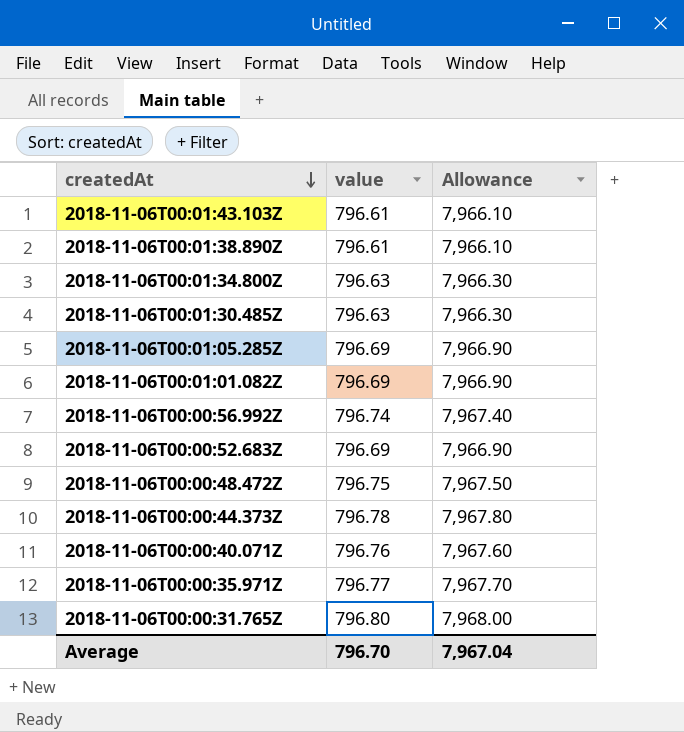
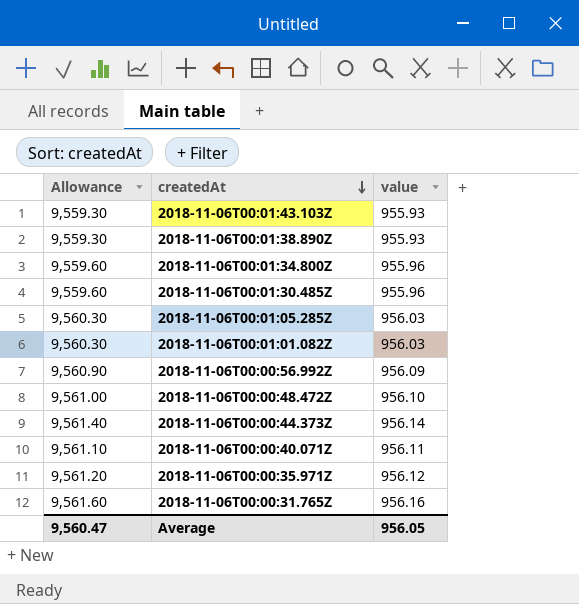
column Allowance | position: 3 -> 1
row 2018-11-06T00:00:52.683Z: 796.69 | 7,966.90 -> none
2018-11-06T00:01:43.103Z | Allowance: 7,966.10 -> 9,559.30
2018-11-06T00:01:43.103Z | value: 796.61 -> 955.93
2018-11-06T00:01:38.890Z | Allowance: 7,966.10 -> 9,559.30
2018-11-06T00:01:38.890Z | value: 796.61 -> 955.93
2018-11-06T00:01:34.800Z | Allowance: 7,966.30 -> 9,559.60
2018-11-06T00:01:34.800Z | value: 796.63 -> 955.96
2018-11-06T00:01:30.485Z | Allowance: 7,966.30 -> 9,559.60
2018-11-06T00:01:30.485Z | value: 796.63 -> 955.96
2018-11-06T00:01:05.285Z | Allowance: 7,966.90 -> 9,560.30
2018-11-06T00:01:05.285Z | value: 796.69 -> 956.03
2018-11-06T00:01:01.082Z | Allowance: 7,966.90 -> 9,560.30
2018-11-06T00:01:01.082Z | value: 796.69 -> 956.03
2018-11-06T00:00:56.992Z | Allowance: 7,967.40 -> 9,560.90
2018-11-06T00:00:56.992Z | value: 796.74 -> 956.09
2018-11-06T00:00:48.472Z | Allowance: 7,967.50 -> 9,561.00
2018-11-06T00:00:48.472Z | value: 796.75 -> 956.10
2018-11-06T00:00:44.373Z | Allowance: 7,967.80 -> 9,561.40
2018-11-06T00:00:44.373Z | value: 796.78 -> 956.14
2018-11-06T00:00:40.071Z | Allowance: 7,967.60 -> 9,561.10
2018-11-06T00:00:40.071Z | value: 796.76 -> 956.11
2018-11-06T00:00:35.971Z | Allowance: 7,967.70 -> 9,561.20
2018-11-06T00:00:35.971Z | value: 796.77 -> 956.12
2018-11-06T00:00:31.765Z | Allowance: 7,968.00 -> 9,561.60
2018-11-06T00:00:31.765Z | value: 796.80 -> 956.16
Average | Allowance: 7,967.04 -> 9,560.47
Average | value: 796.70 -> 956.05

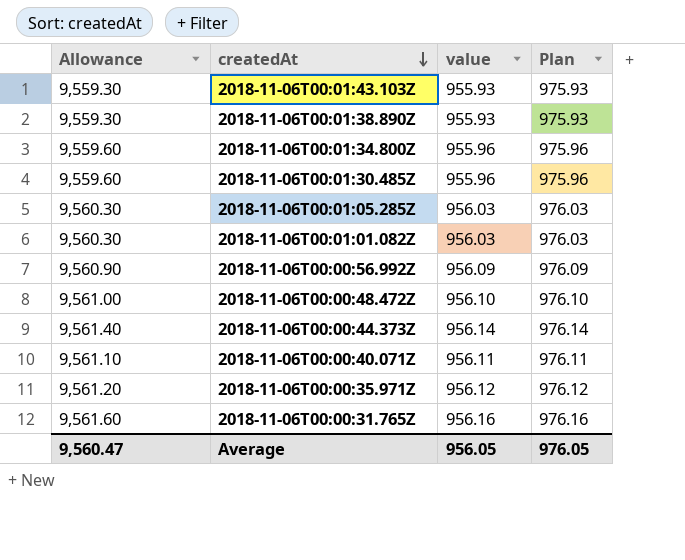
column Plan | formula: none -> [value] + 20

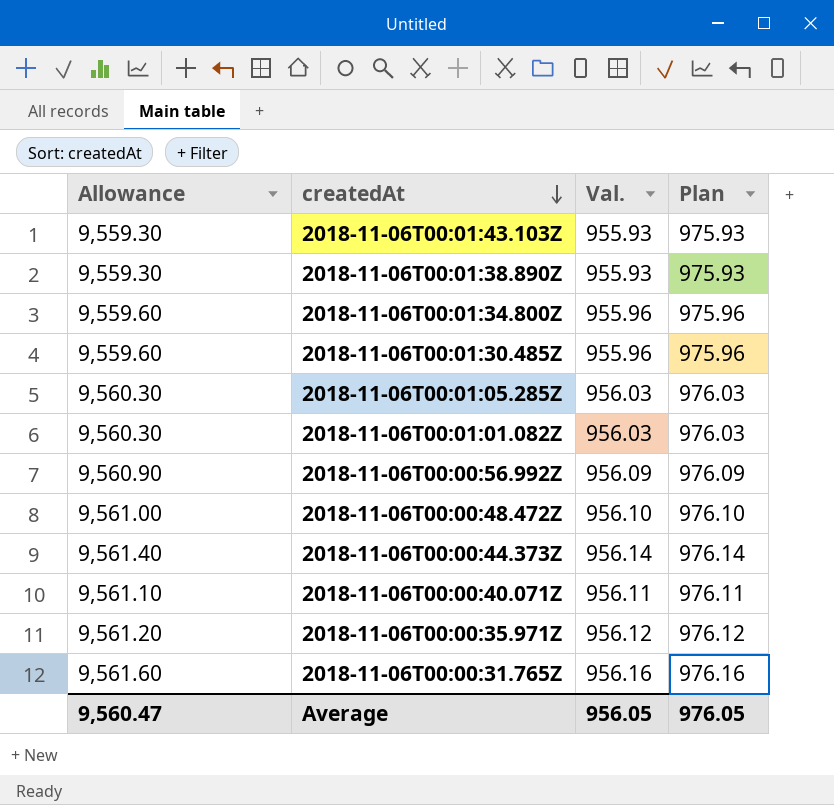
column name: value -> Val.

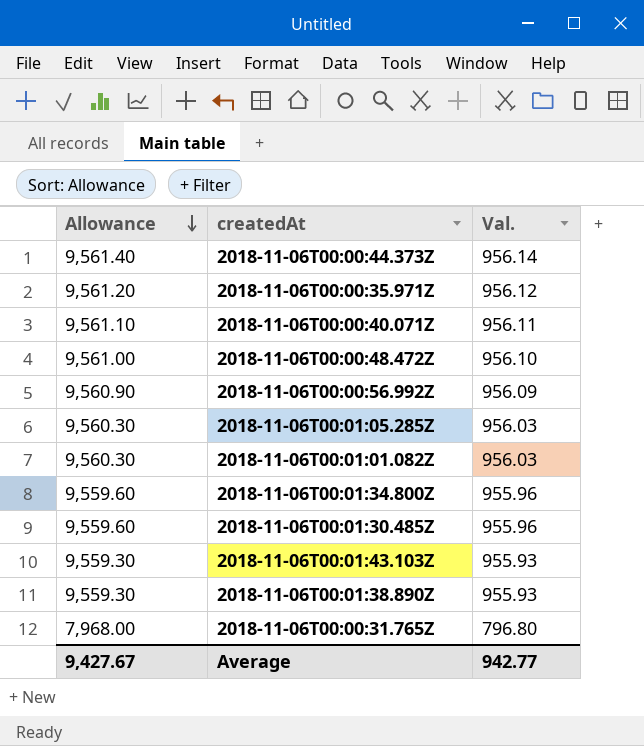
row order: createdAt descending -> Allowance descending
column Plan | formula: [Val.] + 20 -> none
2018-11-06T00:00:31.765Z | Allowance: 9,561.60 -> 7,968.00
2018-11-06T00:00:31.765Z | Val.: 956.16 -> 796.80
Average | Allowance: 9,560.47 -> 9,427.67
Average | Val.: 956.05 -> 942.77

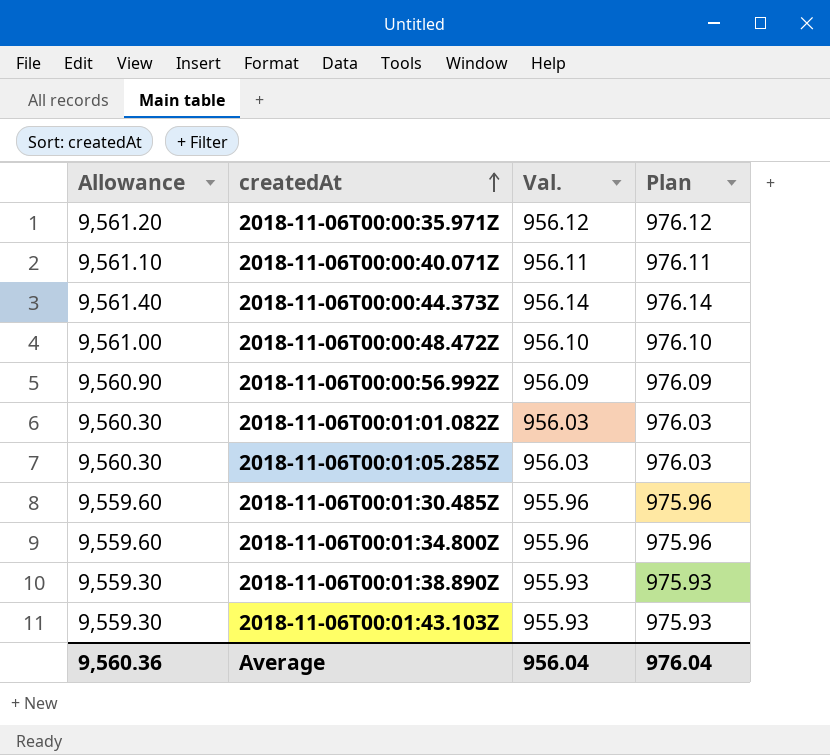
row order: Allowance descending -> createdAt ascending
column Plan | formula: none -> [Val.] + 20
row 2018-11-06T00:00:31.765Z: 7,968.00 | 796.80 -> none
Average | Allowance: 9,427.67 -> 9,560.36
Average | Val.: 942.77 -> 956.04

